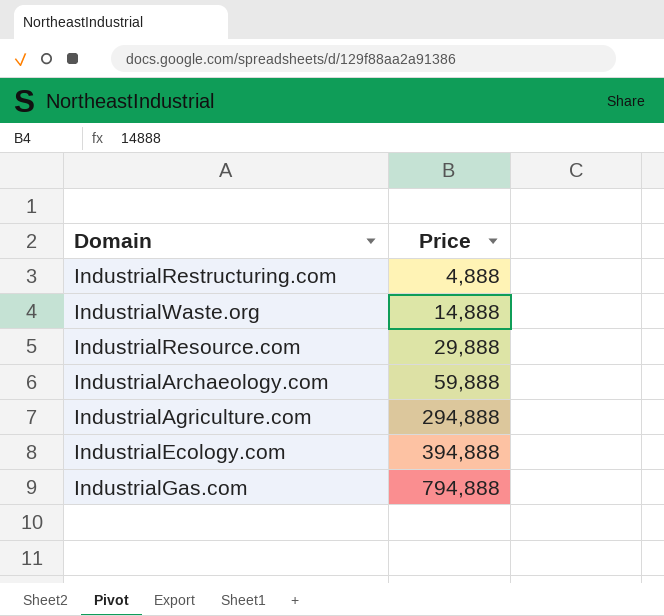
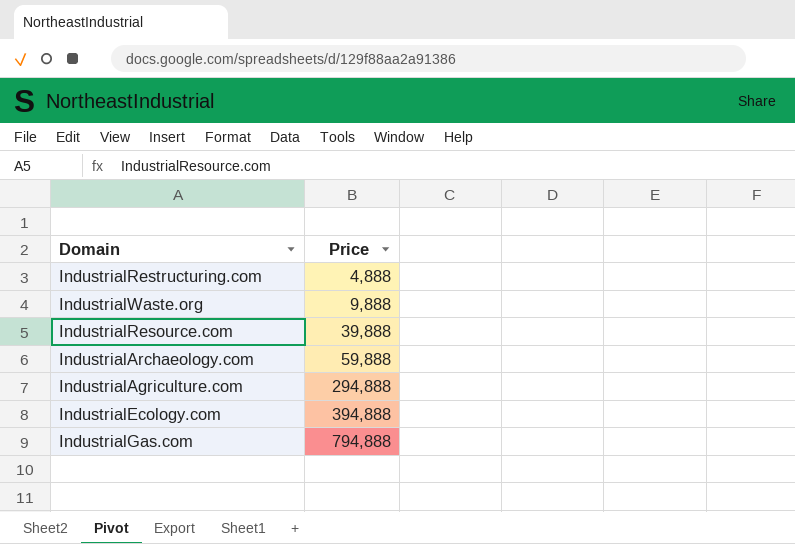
IndustrialWaste.org | Price: 14,888 -> 9,888
IndustrialResource.com | Price: 29,888 -> 39,888

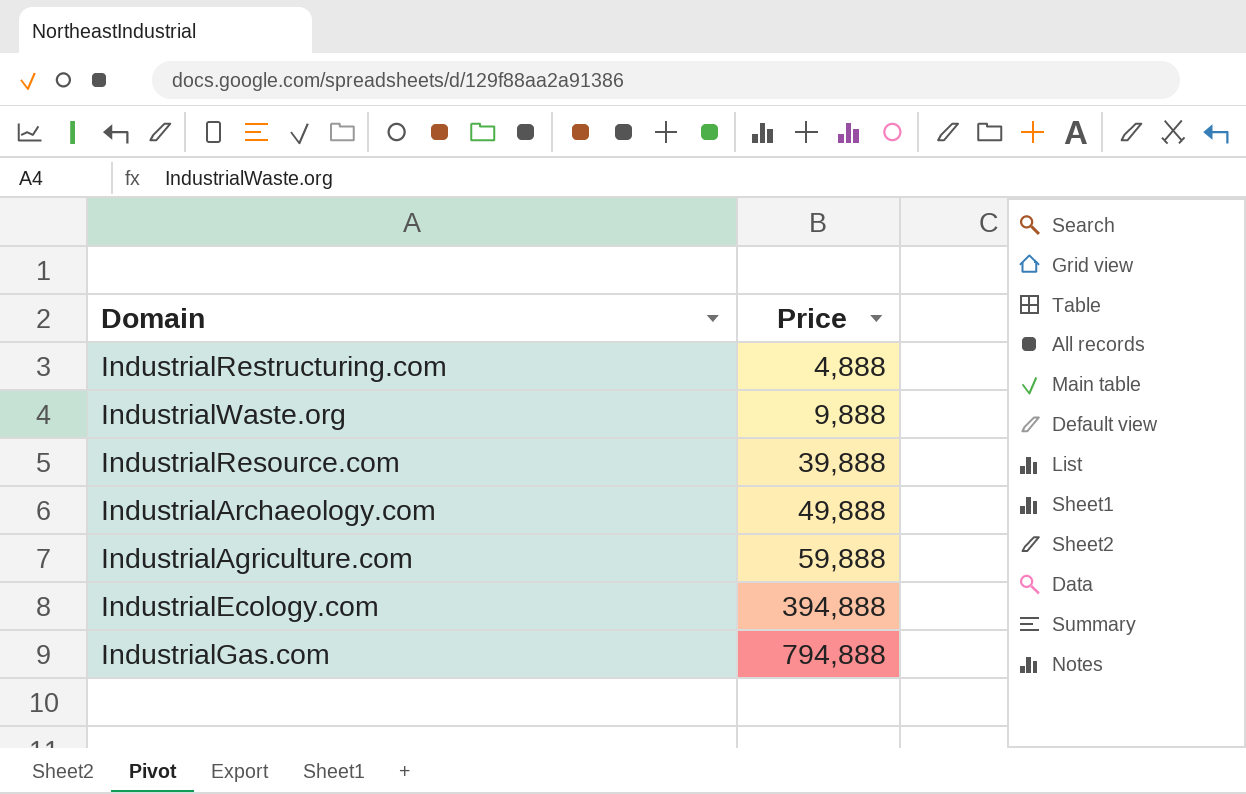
IndustrialArchaeology.com | Price: 59,888 -> 49,888
IndustrialAgriculture.com | Price: 294,888 -> 59,888

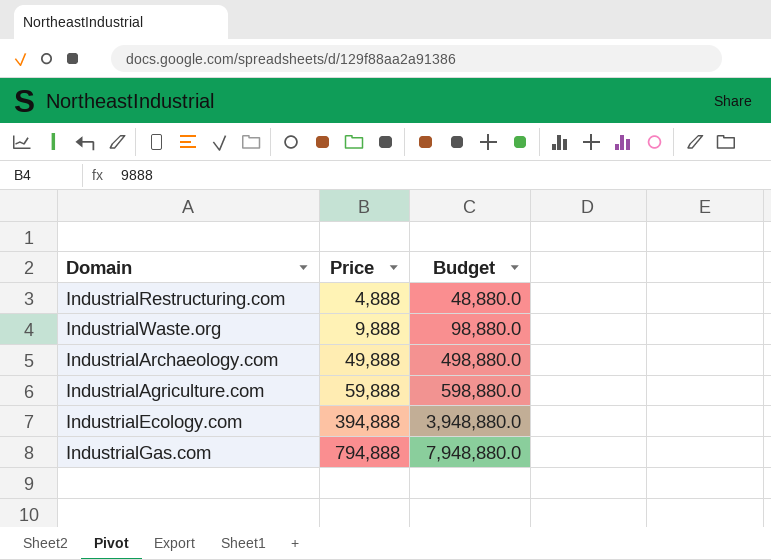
column Budget | formula: none -> [Price] * 10
row IndustrialResource.com: 39,888 -> none

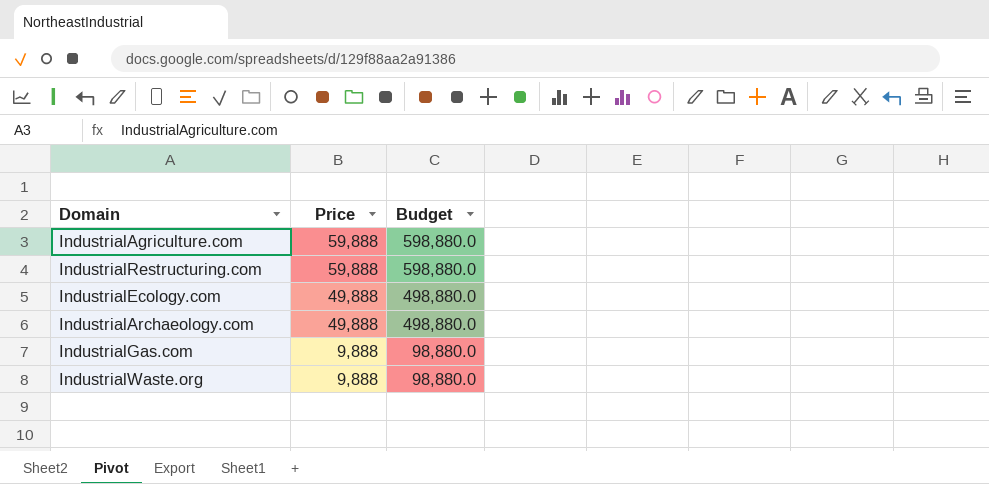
row order: Price ascending -> Price descending
IndustrialRestructuring.com | Price: 4,888 -> 59,888
IndustrialRestructuring.com | Budget: 48,880.0 -> 598,880.0
IndustrialEcology.com | Price: 394,888 -> 49,888
IndustrialEcology.com | Budget: 3,948,880.0 -> 498,880.0
IndustrialGas.com | Price: 794,888 -> 9,888
IndustrialGas.com | Budget: 7,948,880.0 -> 98,880.0

